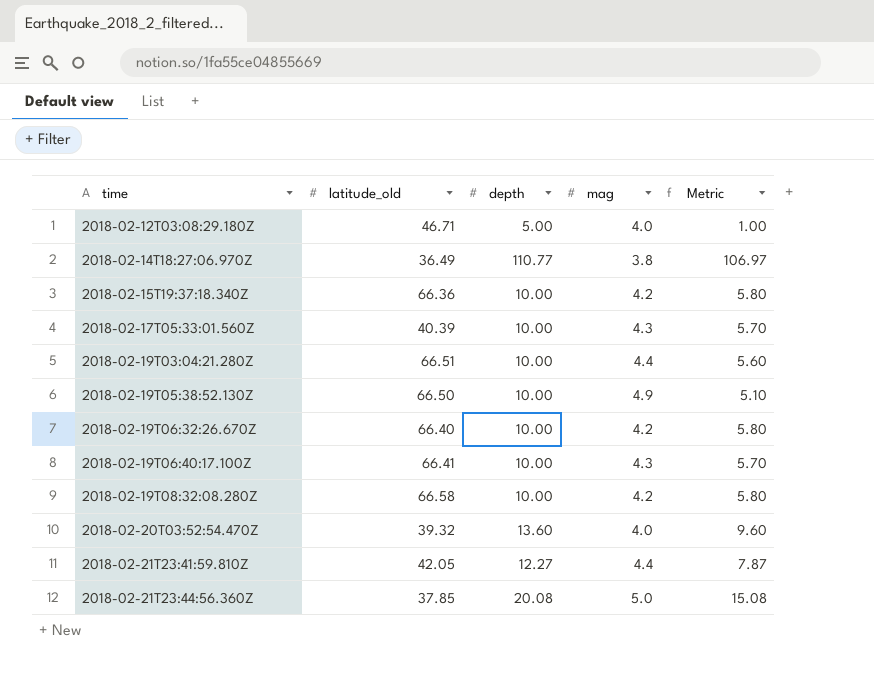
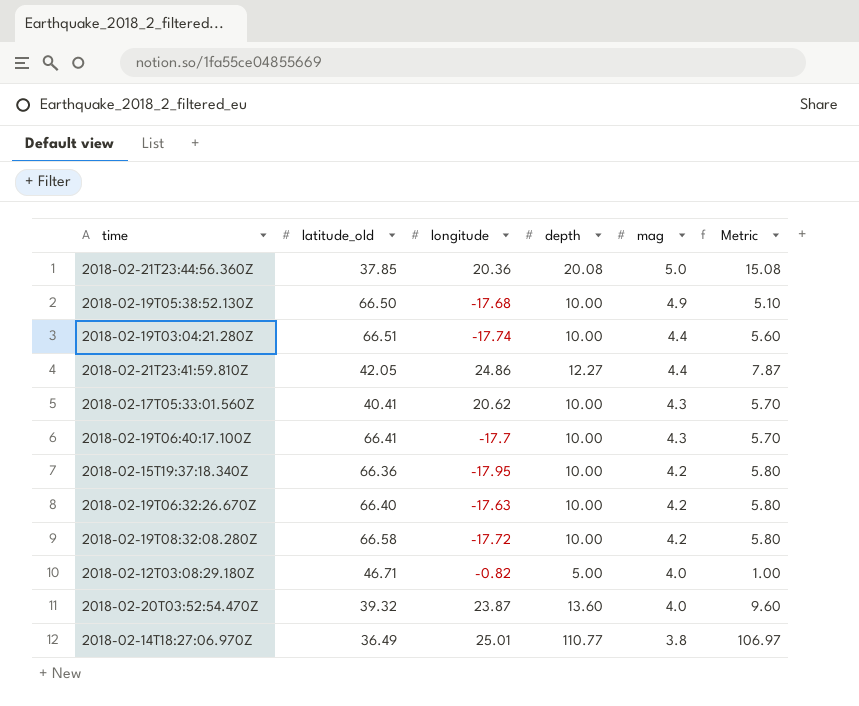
row order: time ascending -> mag descending
column longitude | position: none -> 3
2018-02-17T05:33:01.560Z | latitude_old: 40.39 -> 40.41

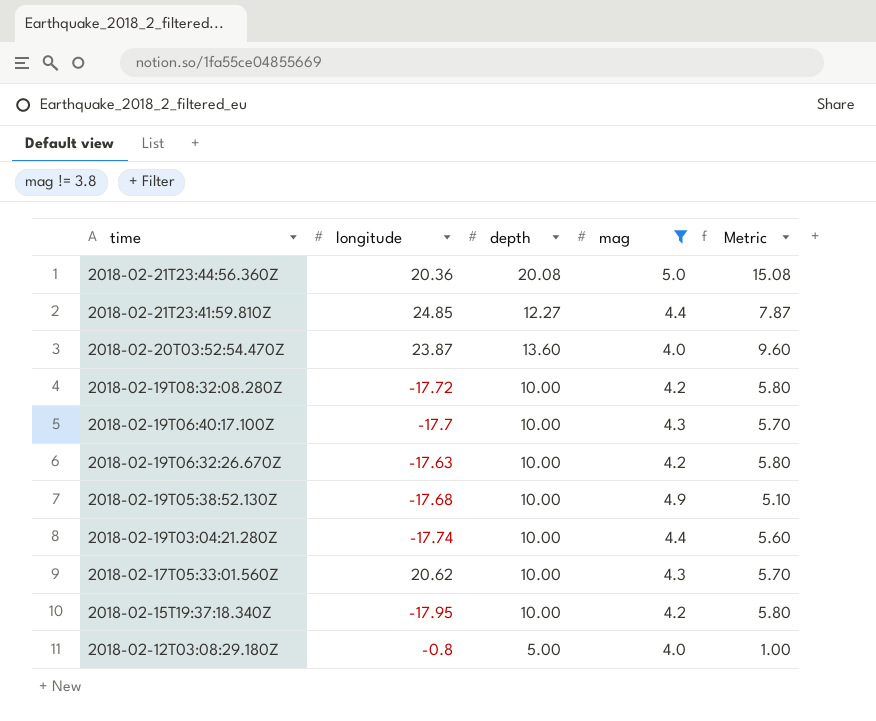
filter: none -> mag != 3.8
row order: mag descending -> time descending
column latitude_old | position: 2 -> none
2018-02-21T23:41:59.810Z | longitude: 24.86 -> 24.85
2018-02-12T03:08:29.180Z | longitude: -0.82 -> -0.8

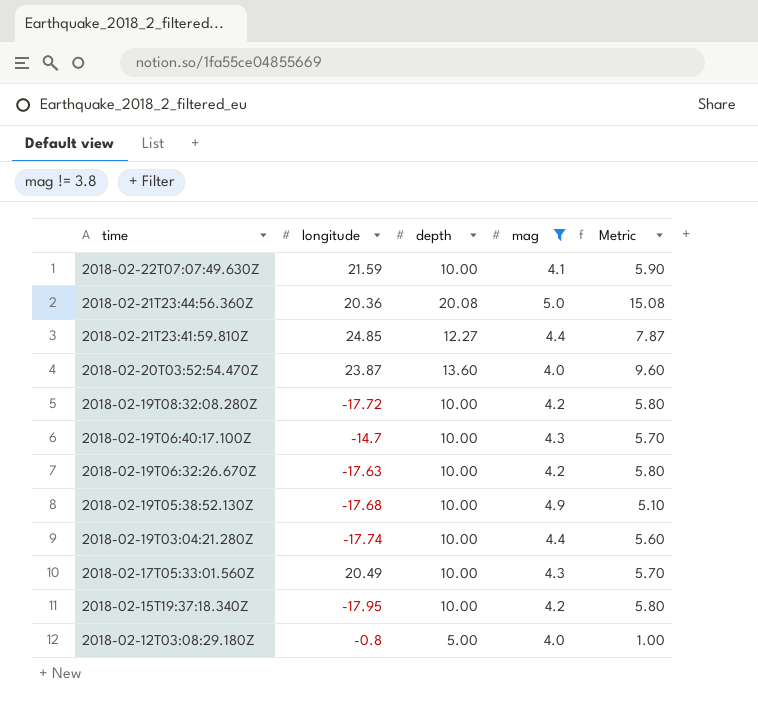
row 2018-02-22T07:07:49.630Z: none -> 21.59 | 10.00 | 4.1 | 5.90
2018-02-19T06:40:17.100Z | longitude: -17.7 -> -14.7
2018-02-17T05:33:01.560Z | longitude: 20.62 -> 20.49

